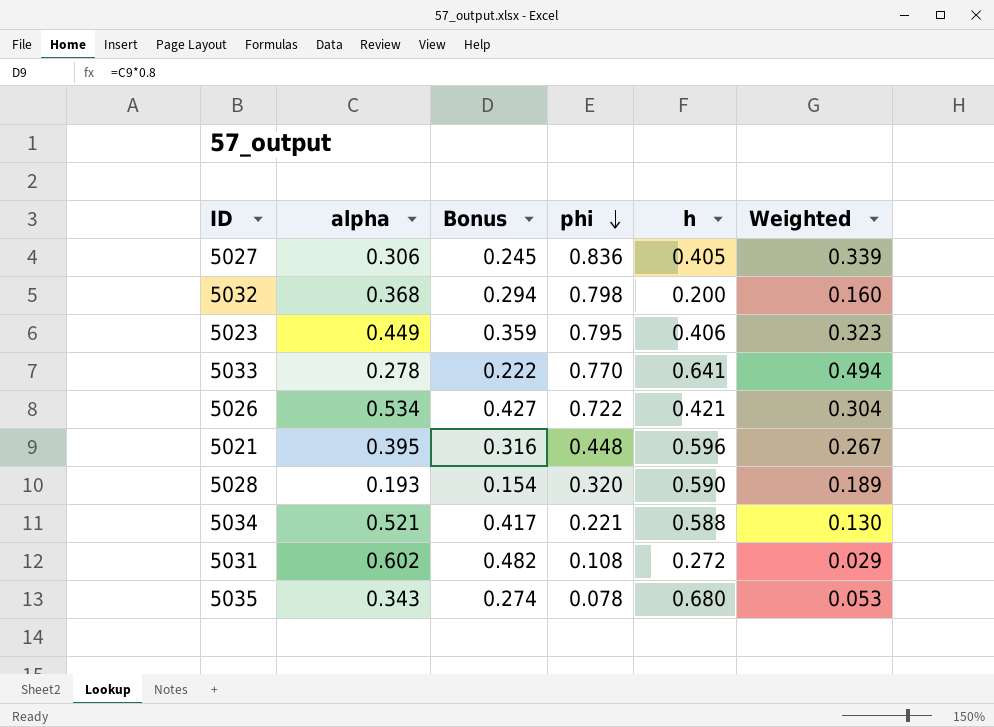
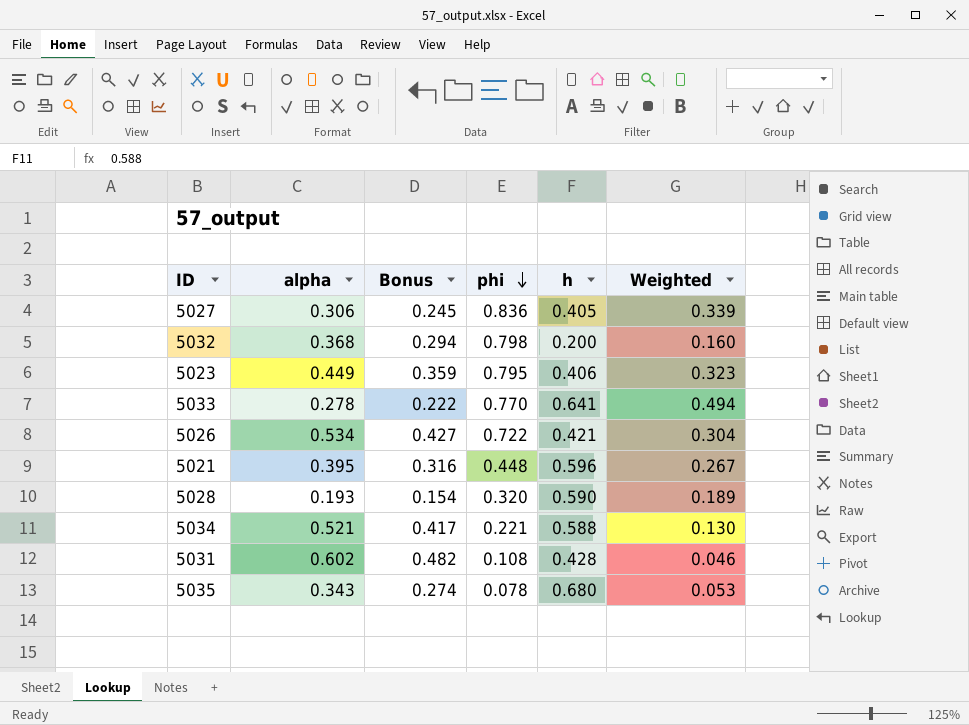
5031 | h: 0.272 -> 0.428
5031 | Weighted: 0.029 -> 0.046

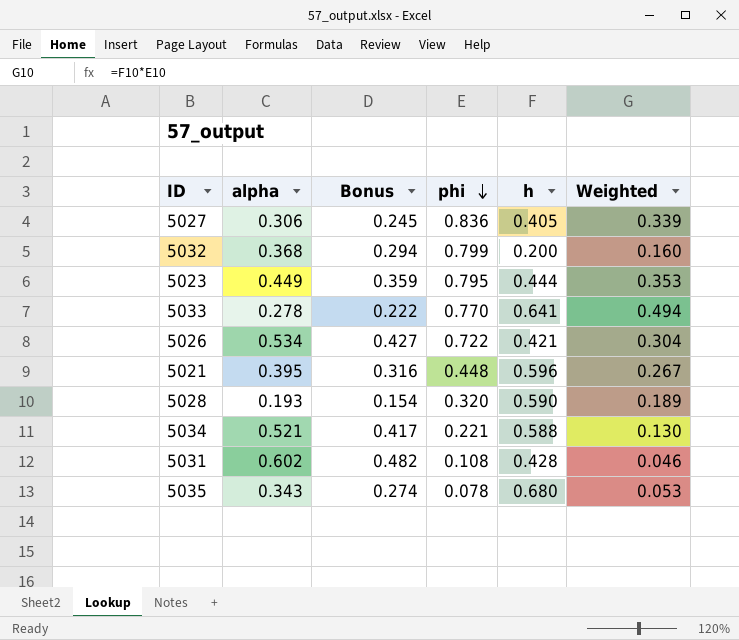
5032 | phi: 0.798 -> 0.799
5023 | h: 0.406 -> 0.444
5023 | Weighted: 0.323 -> 0.353

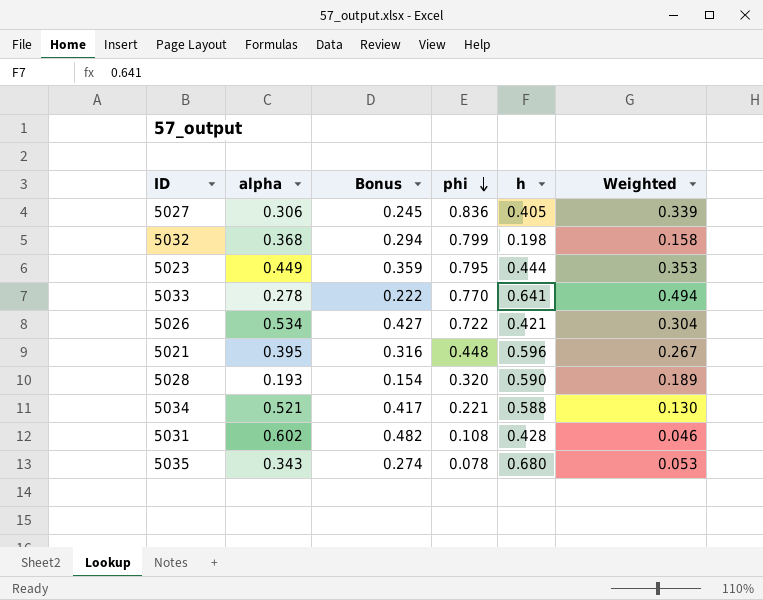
5032 | h: 0.200 -> 0.198
5032 | Weighted: 0.160 -> 0.158

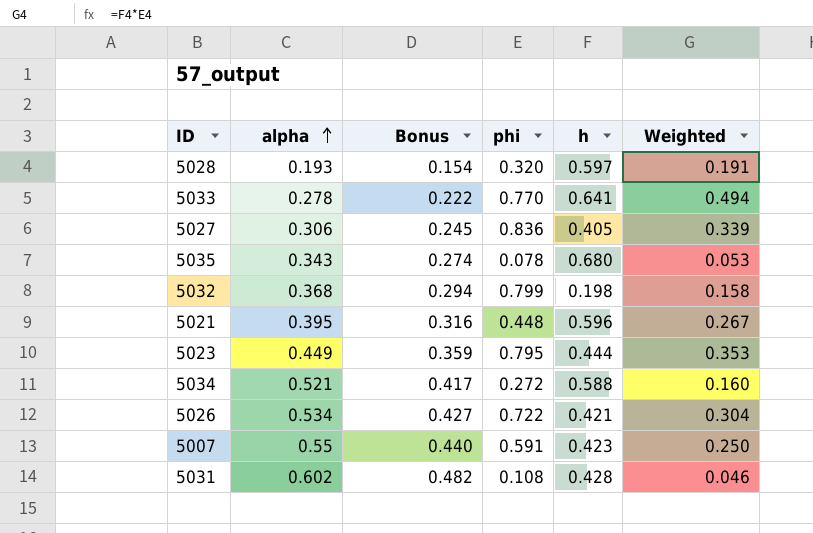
row order: phi descending -> alpha ascending
5028 | h: 0.590 -> 0.597
5028 | Weighted: 0.189 -> 0.191
5034 | phi: 0.221 -> 0.272
5034 | Weighted: 0.130 -> 0.160
row 5007: none -> 0.55 | 0.440 | 0.591 | 0.423 | 0.250

